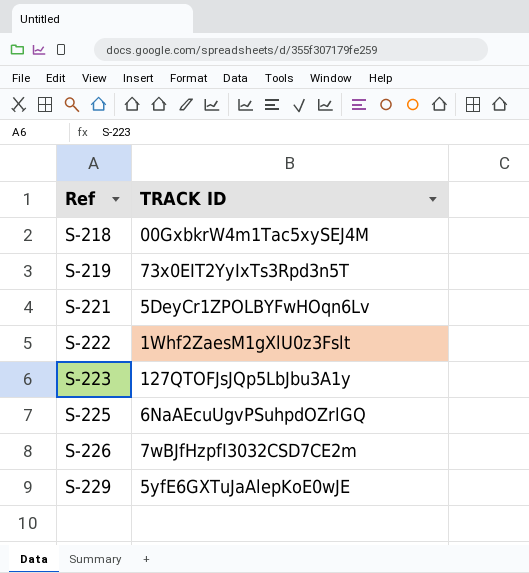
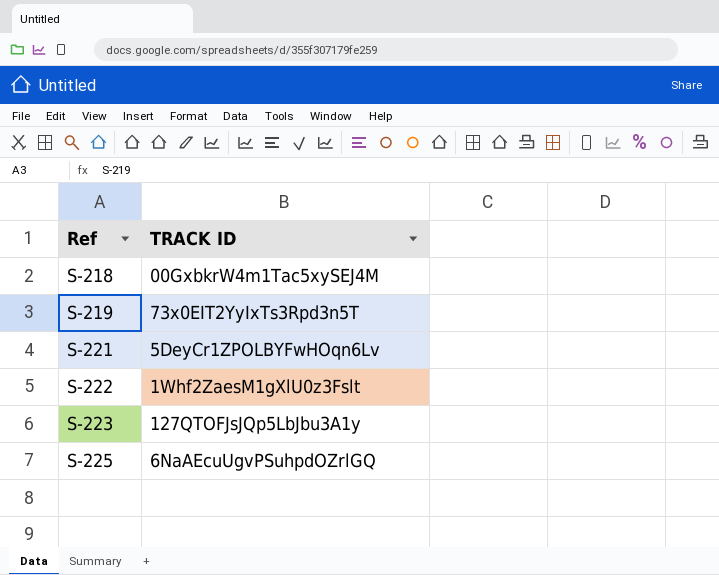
row S-226: 7wBJfHzpfI3032CSD7CE2m -> none
row S-229: 5yfE6GXTuJaAlepKoE0wJE -> none

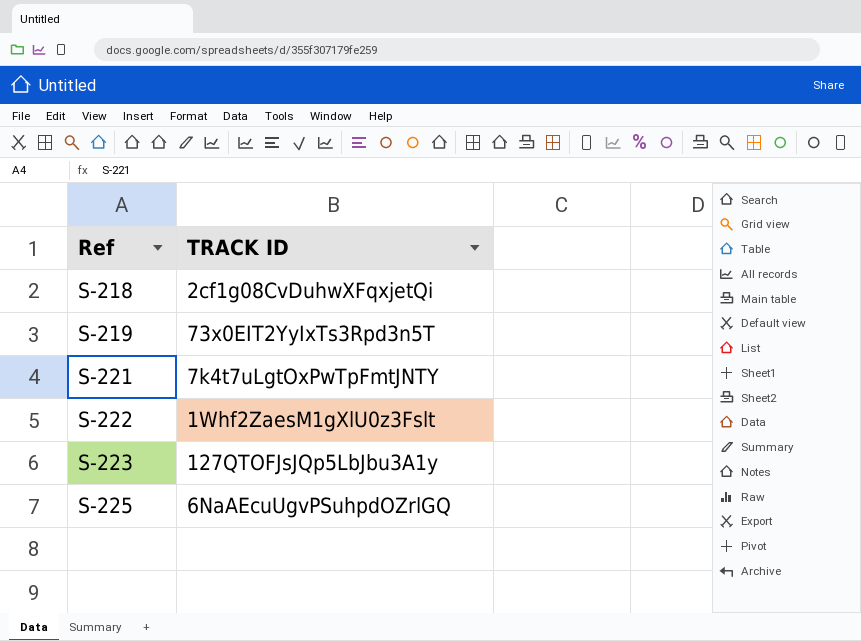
S-218 | TRACK ID: 00GxbkrW4m1Tac5xySEJ4M -> 2cf1g08CvDuhwXFqxjetQi
S-221 | TRACK ID: 5DeyCr1ZPOLBYFwHOqn6Lv -> 7k4t7uLgtOxPwTpFmtJNTY

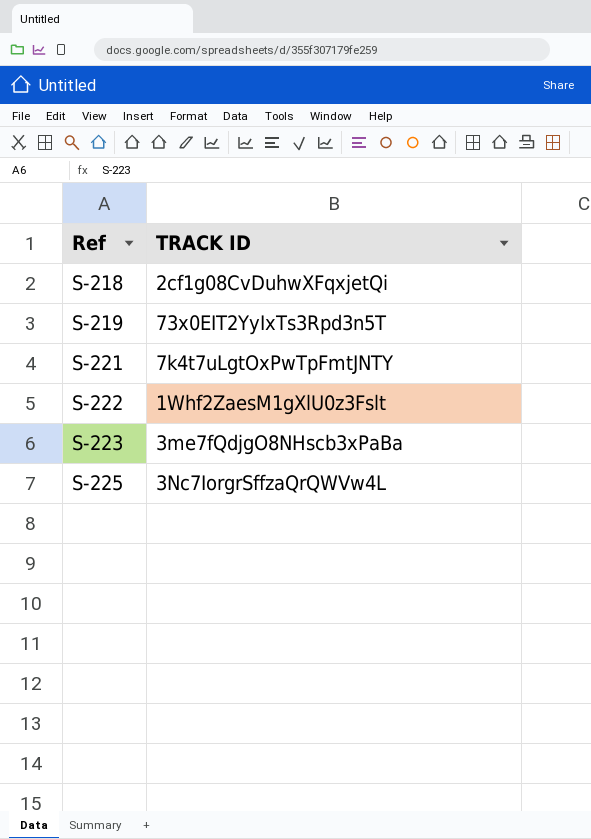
S-223 | TRACK ID: 127QTOFJsJQp5LbJbu3A1y -> 3me7fQdjgO8NHscb3xPaBa
S-225 | TRACK ID: 6NaAEcuUgvPSuhpdOZrlGQ -> 3Nc7IorgrSffzaQrQWVw4L

